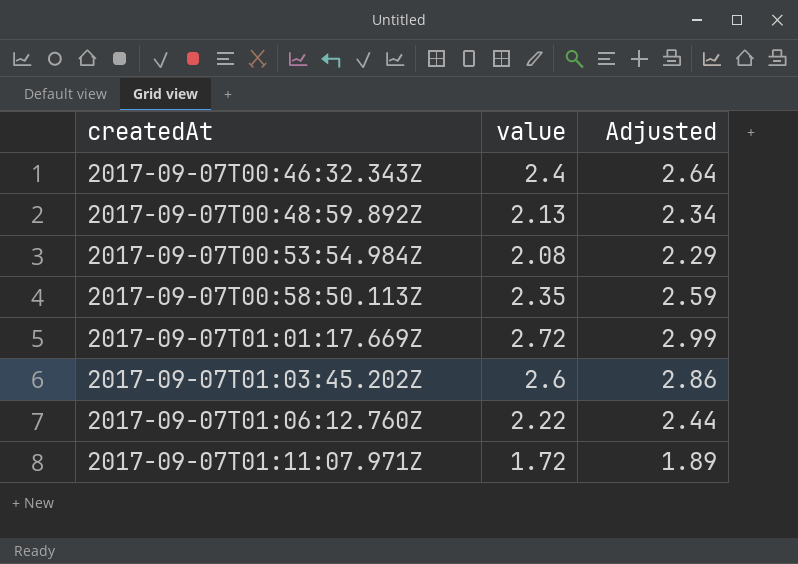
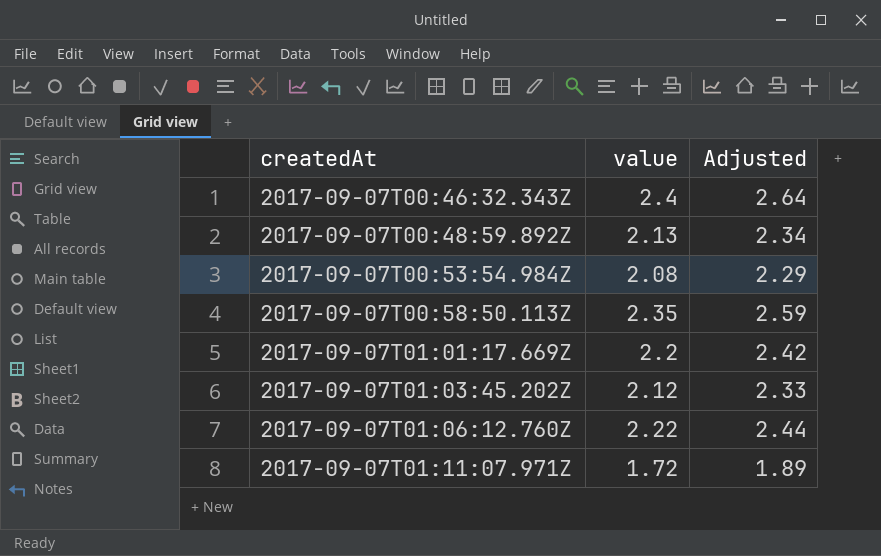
2017-09-07T01:01:17.669Z | value: 2.72 -> 2.2
2017-09-07T01:01:17.669Z | Adjusted: 2.99 -> 2.42
2017-09-07T01:03:45.202Z | value: 2.6 -> 2.12
2017-09-07T01:03:45.202Z | Adjusted: 2.86 -> 2.33

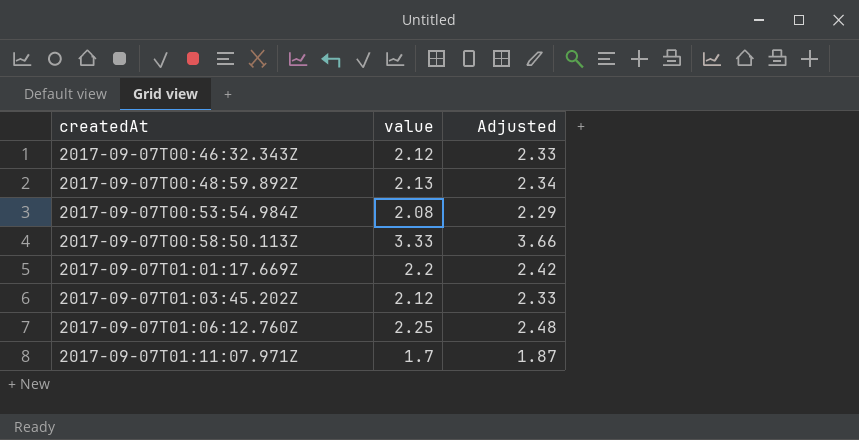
2017-09-07T00:46:32.343Z | value: 2.4 -> 2.12
2017-09-07T00:46:32.343Z | Adjusted: 2.64 -> 2.33
2017-09-07T00:58:50.113Z | value: 2.35 -> 3.33
2017-09-07T00:58:50.113Z | Adjusted: 2.59 -> 3.66
2017-09-07T01:06:12.760Z | value: 2.22 -> 2.25
2017-09-07T01:06:12.760Z | Adjusted: 2.44 -> 2.48
2017-09-07T01:11:07.971Z | value: 1.72 -> 1.7
2017-09-07T01:11:07.971Z | Adjusted: 1.89 -> 1.87

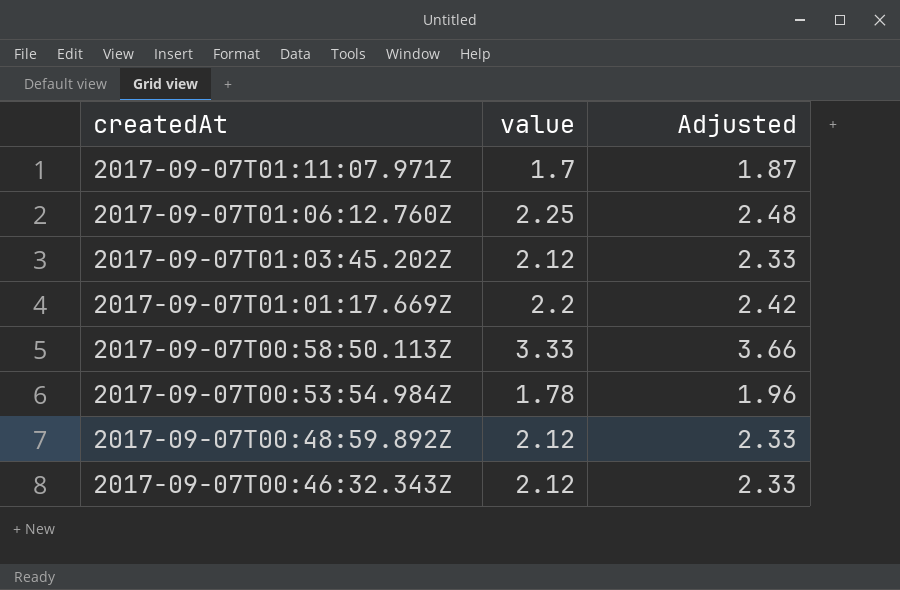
row order: createdAt ascending -> createdAt descending
2017-09-07T00:53:54.984Z | value: 2.08 -> 1.78
2017-09-07T00:53:54.984Z | Adjusted: 2.29 -> 1.96
2017-09-07T00:48:59.892Z | value: 2.13 -> 2.12
2017-09-07T00:48:59.892Z | Adjusted: 2.34 -> 2.33

